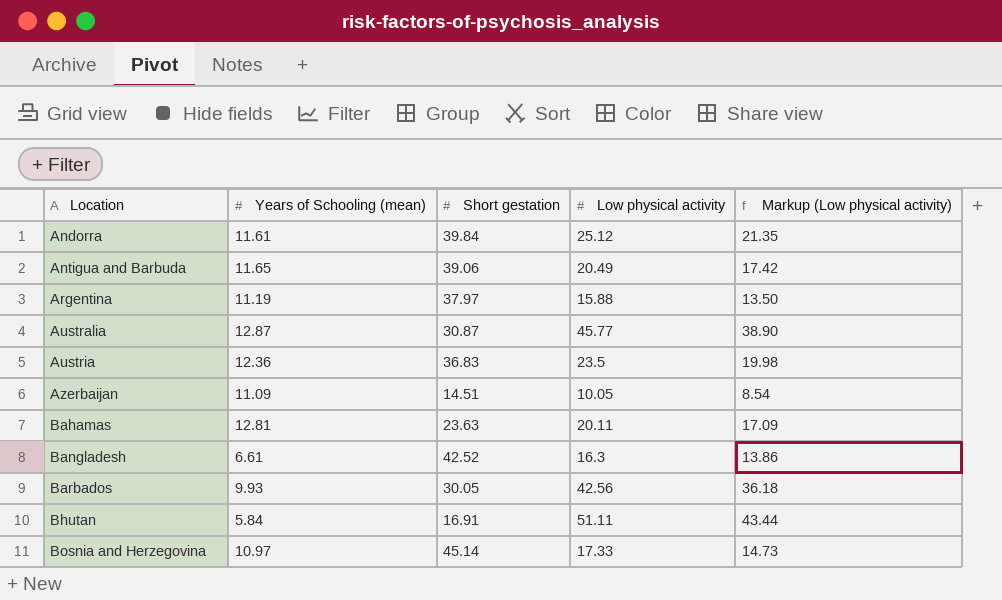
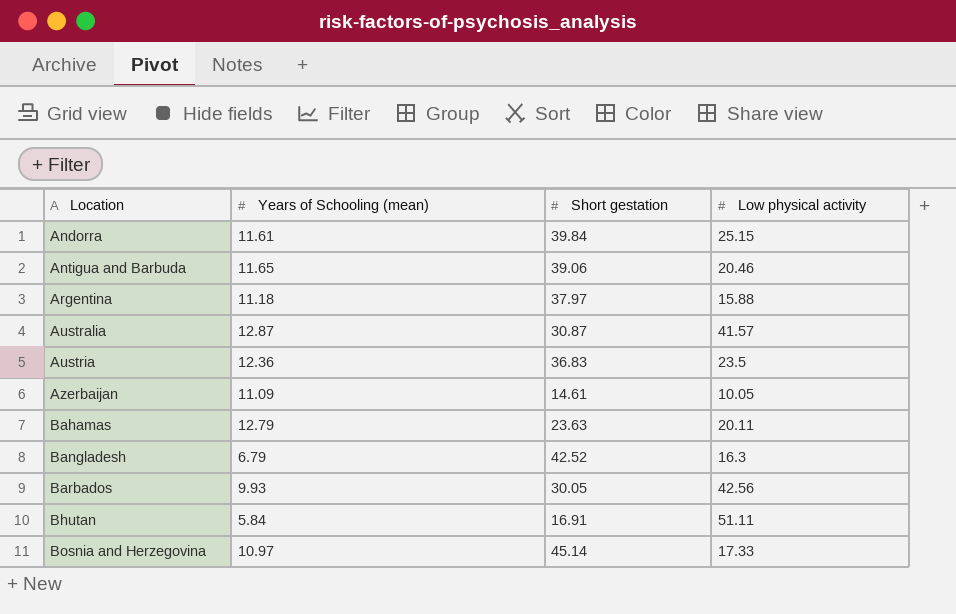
column Markup (Low physical activity) | formula: [Low physical activity] * 0.85 -> none
Andorra | Low physical activity: 25.12 -> 25.15
Antigua and Barbuda | Low physical activity: 20.49 -> 20.46
Argentina | Years of Schooling (mean): 11.19 -> 11.18
Australia | Low physical activity: 45.77 -> 41.57
Azerbaijan | Short gestation: 14.51 -> 14.61
Bahamas | Years of Schooling (mean): 12.81 -> 12.79
Bangladesh | Years of Schooling (mean): 6.61 -> 6.79

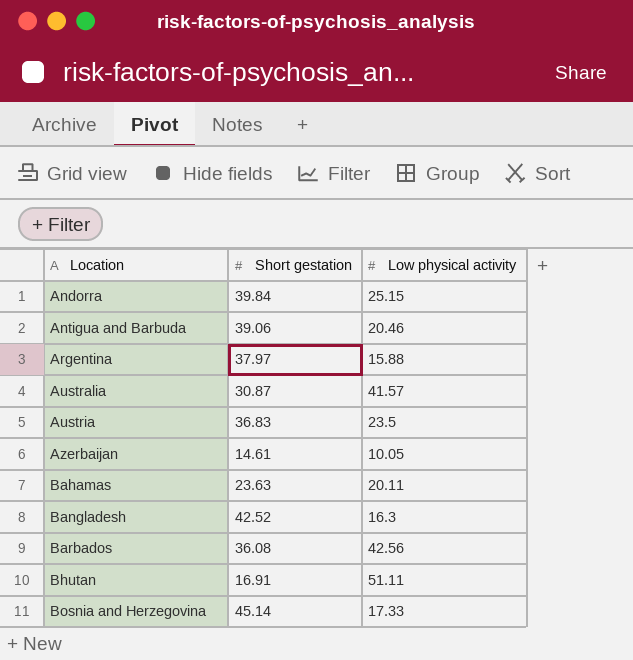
column Years of Schooling (mean) | position: 2 -> none
Barbados | Short gestation: 30.05 -> 36.08

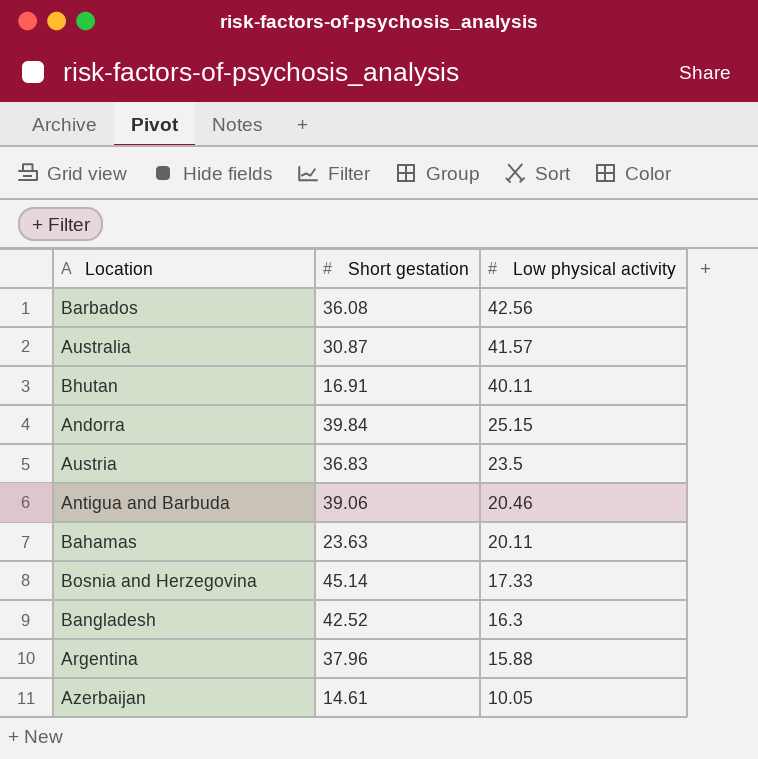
row order: Location ascending -> Low physical activity descending
Bhutan | Low physical activity: 51.11 -> 40.11
Argentina | Short gestation: 37.97 -> 37.96

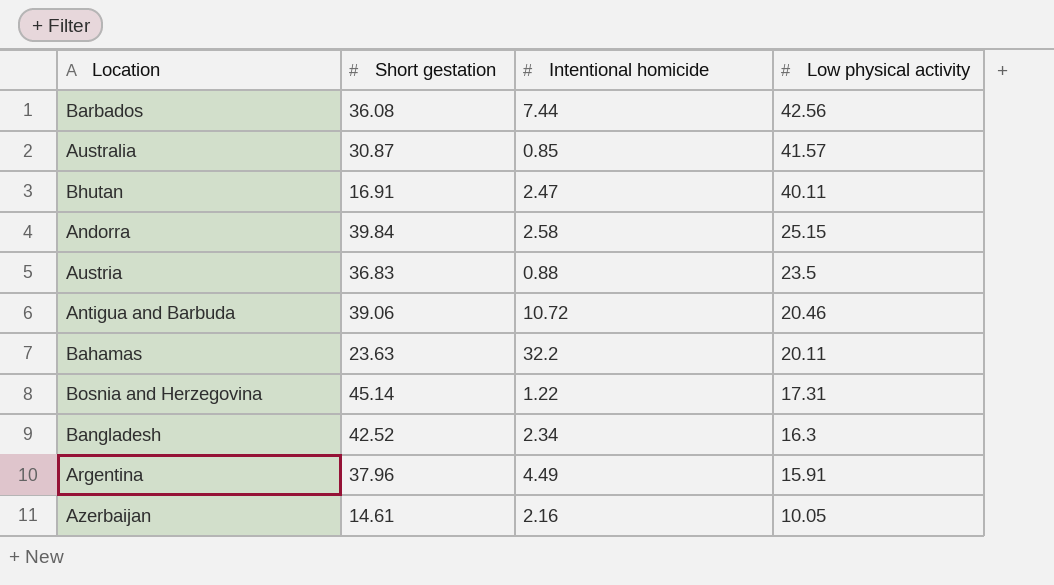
column Intentional homicide | position: none -> 3
Bosnia and Herzegovina | Low physical activity: 17.33 -> 17.31
Argentina | Low physical activity: 15.88 -> 15.91

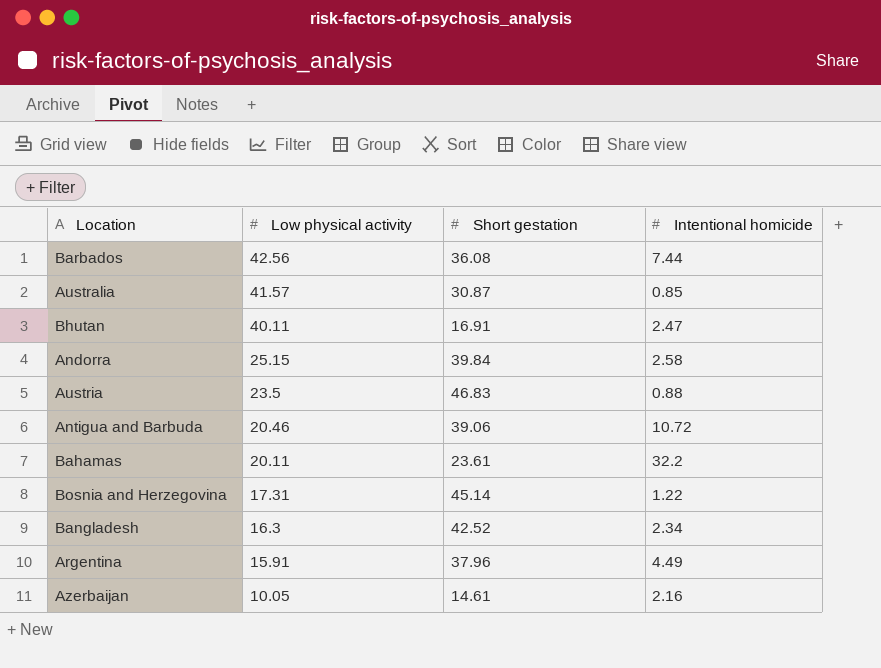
column Low physical activity | position: 4 -> 2
Austria | Short gestation: 36.83 -> 46.83
Bahamas | Short gestation: 23.63 -> 23.61

